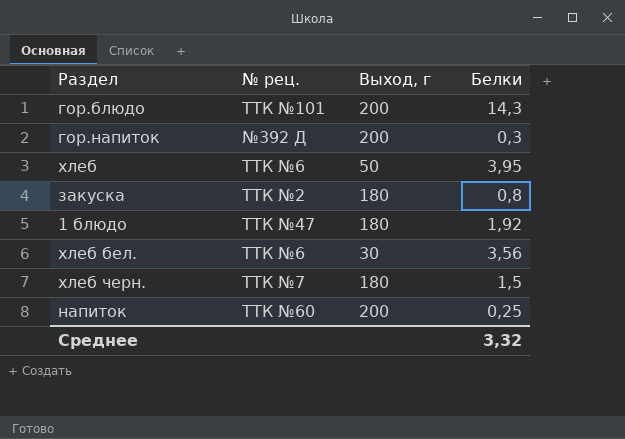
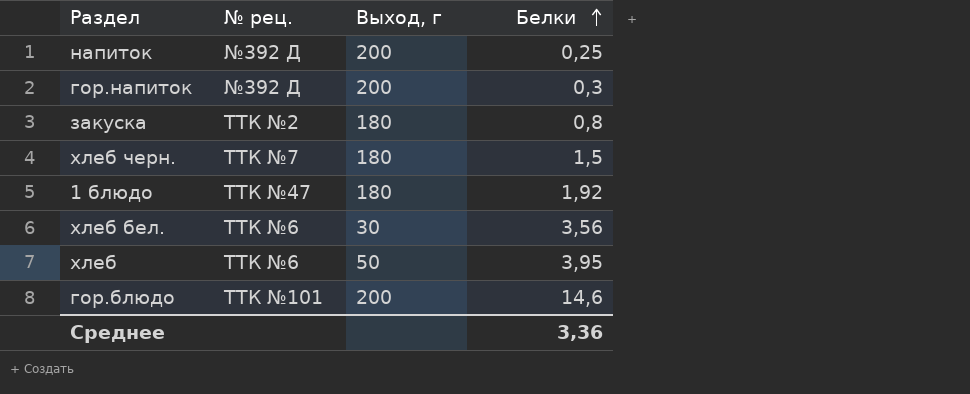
row order: none -> Белки ascending
напиток | № рец.: ТТК №60 -> №392 Д
гор.блюдо | Белки: 14,3 -> 14,6
Среднее | Белки: 3,32 -> 3,36

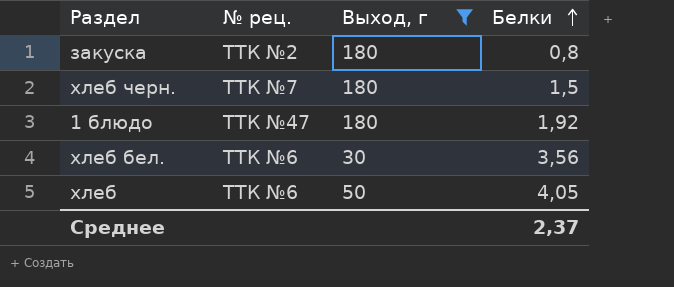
filter: none -> Выход, г != 200
хлеб | Белки: 3,95 -> 4,05
Среднее | Белки: 3,36 -> 2,37

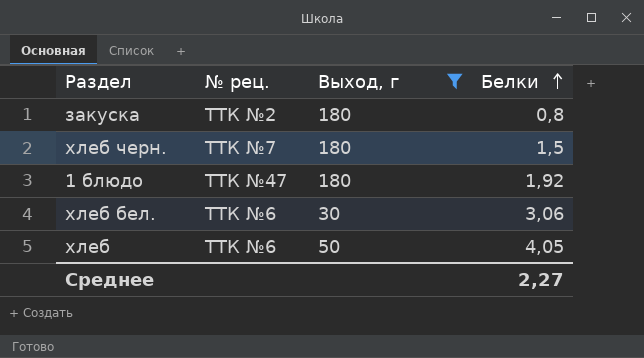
хлеб бел. | Белки: 3,56 -> 3,06
Среднее | Белки: 2,37 -> 2,27

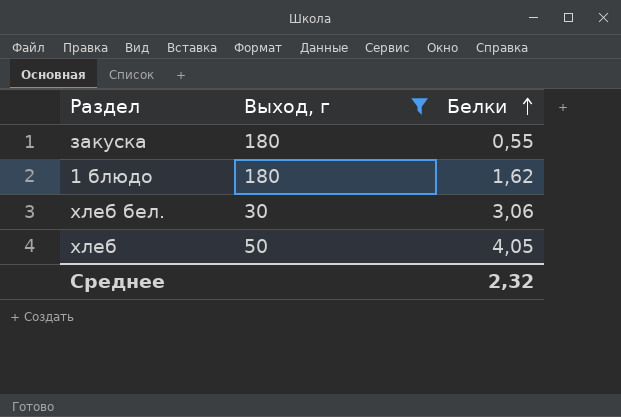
column № рец. | position: 2 -> none
row хлеб черн.: ТТК №7 | 180 | 1,5 -> none
закуска | Белки: 0,8 -> 0,55
1 блюдо | Белки: 1,92 -> 1,62
Среднее | Белки: 2,27 -> 2,32

